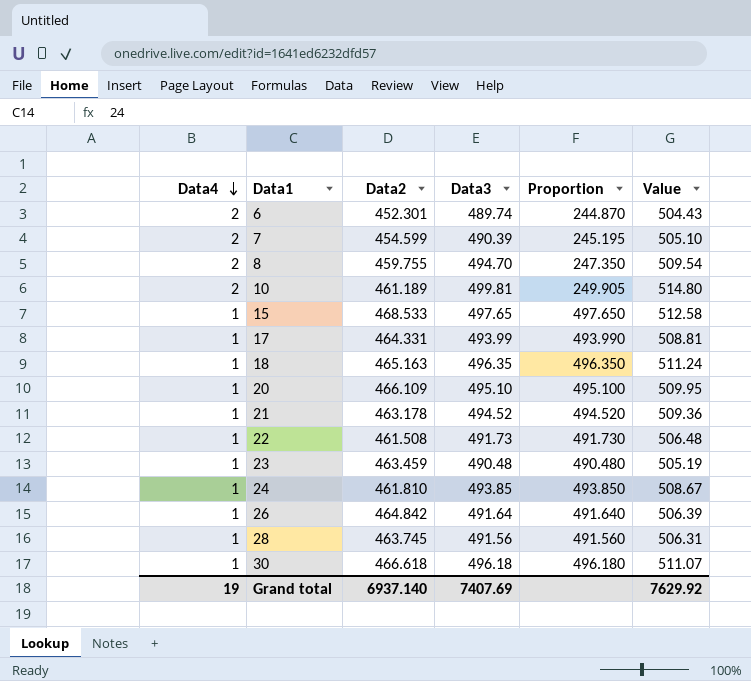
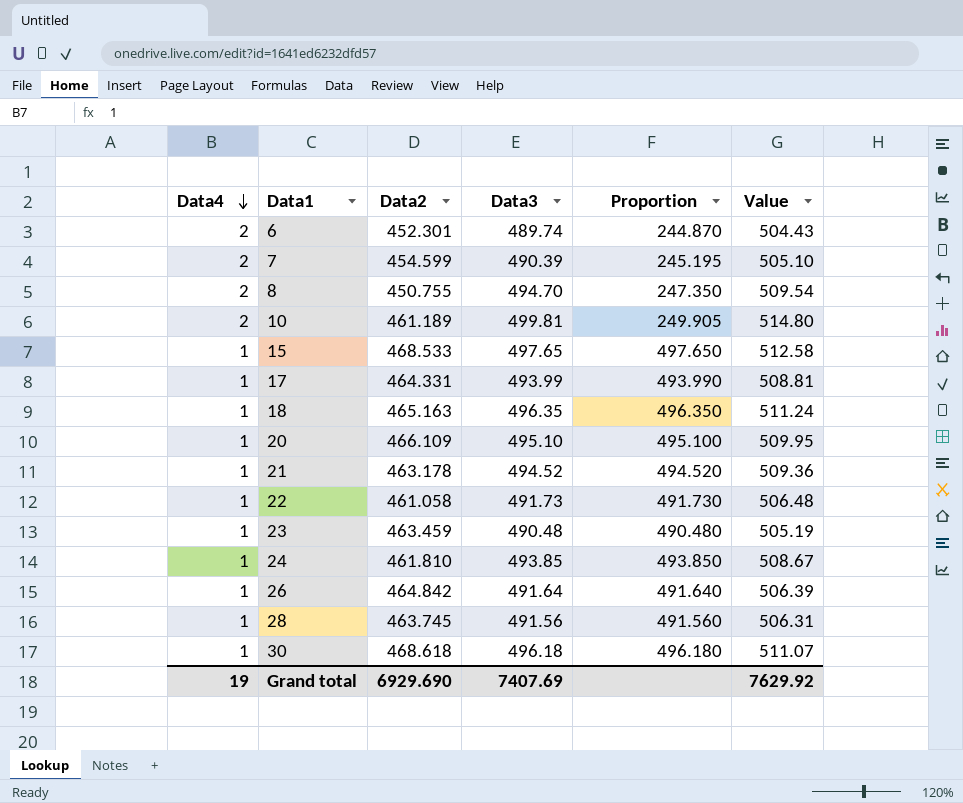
8 | Data2: 459.755 -> 450.755
22 | Data2: 461.508 -> 461.058
30 | Data2: 466.618 -> 468.618
Grand total | Data2: 6937.140 -> 6929.690

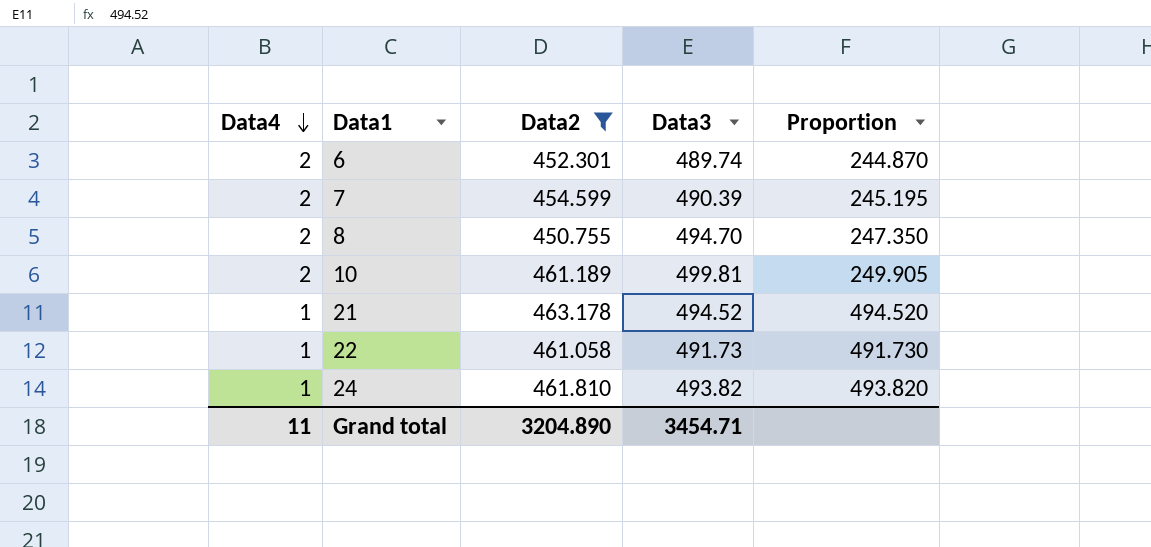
filter: none -> Data2 <= 463.178
column Value | formula: [Data3] * 1.03 -> none
24 | Data3: 493.85 -> 493.82
24 | Proportion: 493.850 -> 493.820
Grand total | Data4: 19 -> 11
Grand total | Data2: 6929.690 -> 3204.890
Grand total | Data3: 7407.69 -> 3454.71

